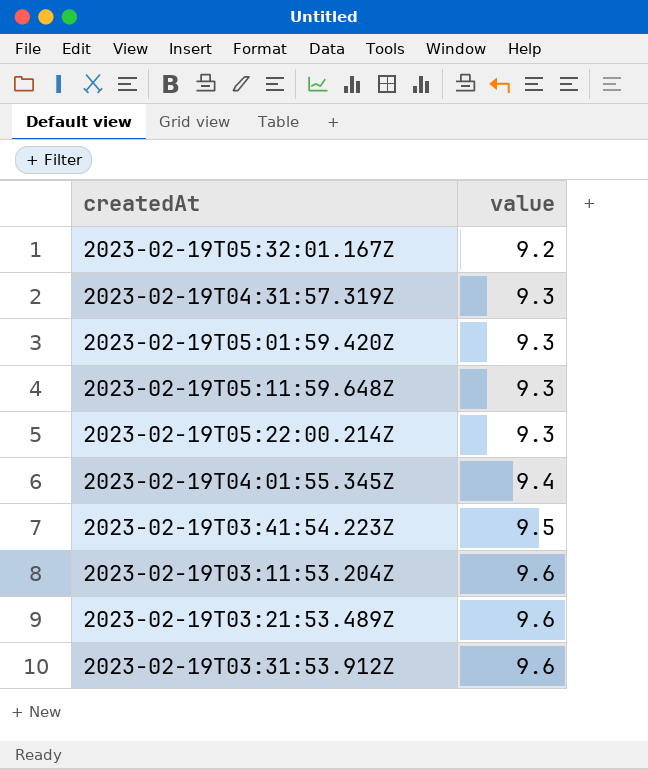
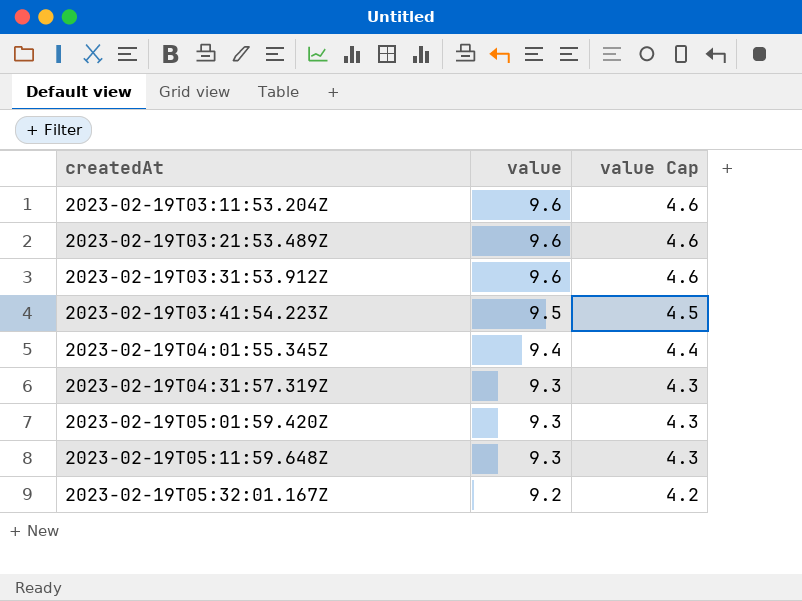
row order: value ascending -> createdAt ascending
column value Cap | formula: none -> [value] - 5
row 2023-02-19T05:22:00.214Z: 9.3 -> none

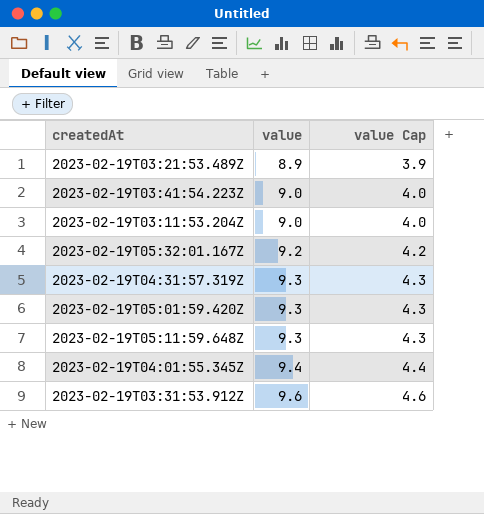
row order: createdAt ascending -> value ascending
2023-02-19T03:21:53.489Z | value: 9.6 -> 8.9
2023-02-19T03:21:53.489Z | value Cap: 4.6 -> 3.9
2023-02-19T03:41:54.223Z | value: 9.5 -> 9.0
2023-02-19T03:41:54.223Z | value Cap: 4.5 -> 4.0
2023-02-19T03:11:53.204Z | value: 9.6 -> 9.0
2023-02-19T03:11:53.204Z | value Cap: 4.6 -> 4.0

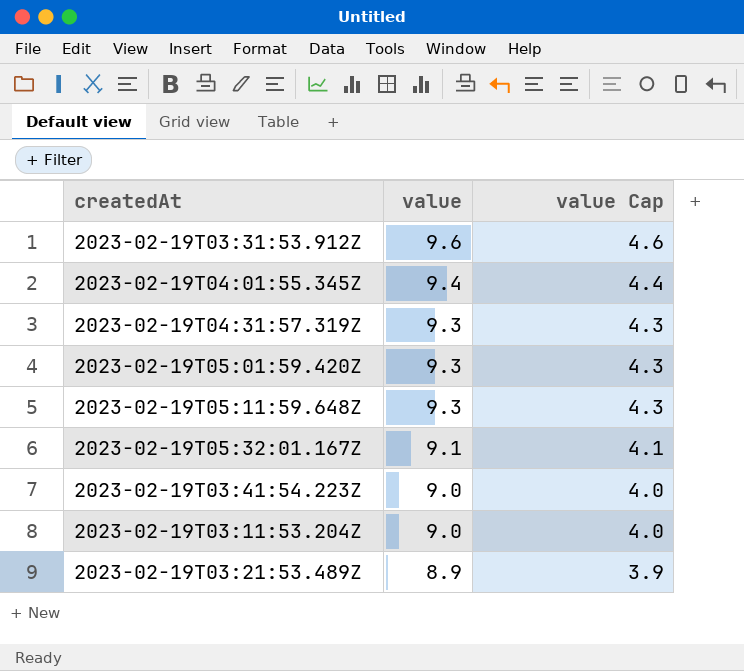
row order: value ascending -> value descending
2023-02-19T05:32:01.167Z | value: 9.2 -> 9.1
2023-02-19T05:32:01.167Z | value Cap: 4.2 -> 4.1

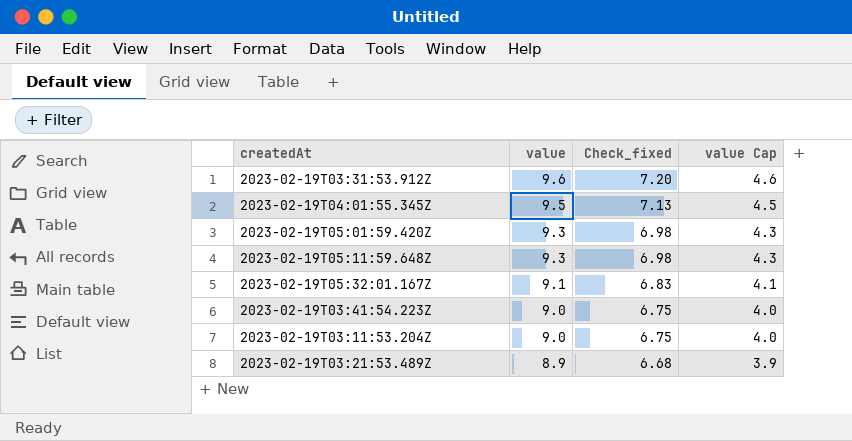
column Check_fixed | formula: none -> [value] * 0.75
row 2023-02-19T04:31:57.319Z: 9.3 | 4.3 -> none
2023-02-19T04:01:55.345Z | value: 9.4 -> 9.5
2023-02-19T04:01:55.345Z | value Cap: 4.4 -> 4.5

